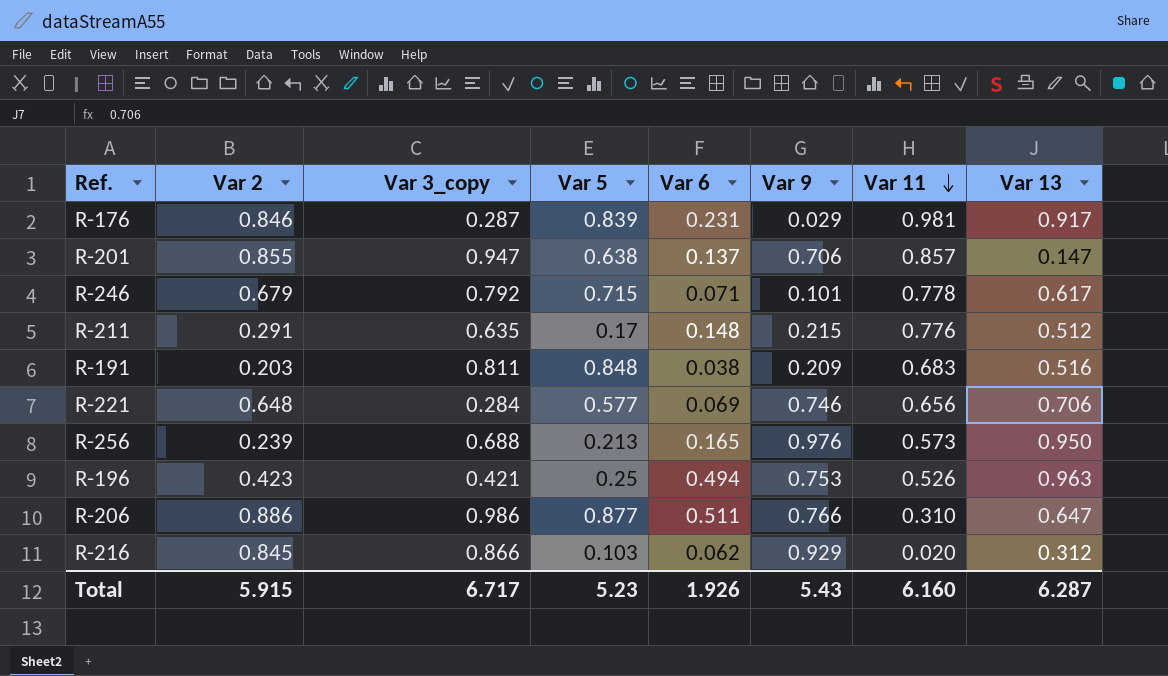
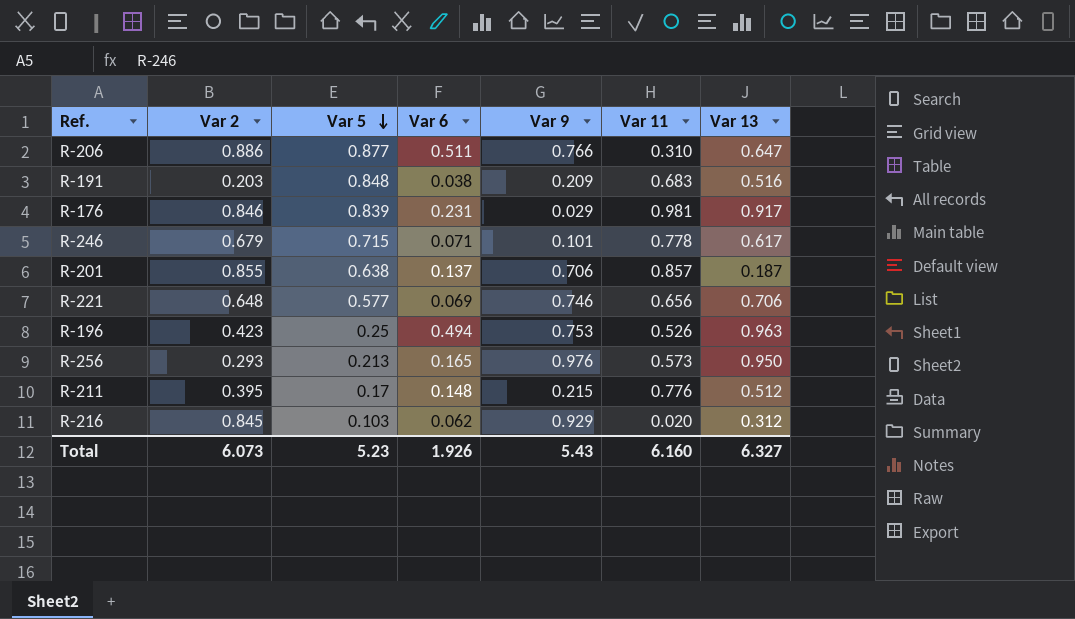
row order: Var 11 descending -> Var 5 descending
column Var 3_copy | position: 3 -> none
R-201 | Var 13: 0.147 -> 0.187
R-256 | Var 2: 0.239 -> 0.293
R-211 | Var 2: 0.291 -> 0.395
Total | Var 2: 5.915 -> 6.073
Total | Var 13: 6.287 -> 6.327

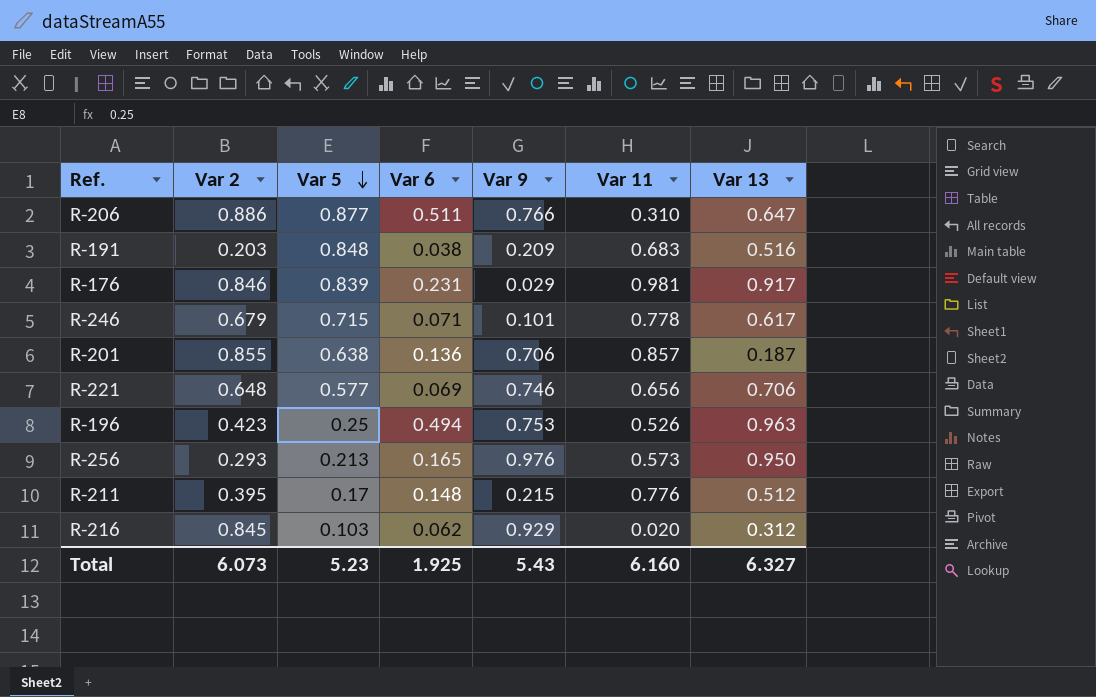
R-201 | Var 6: 0.137 -> 0.136
Total | Var 6: 1.926 -> 1.925

